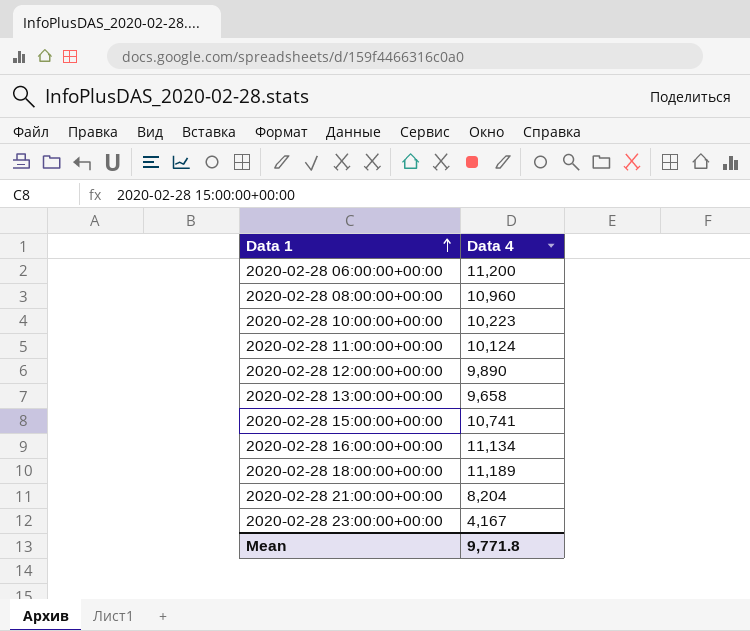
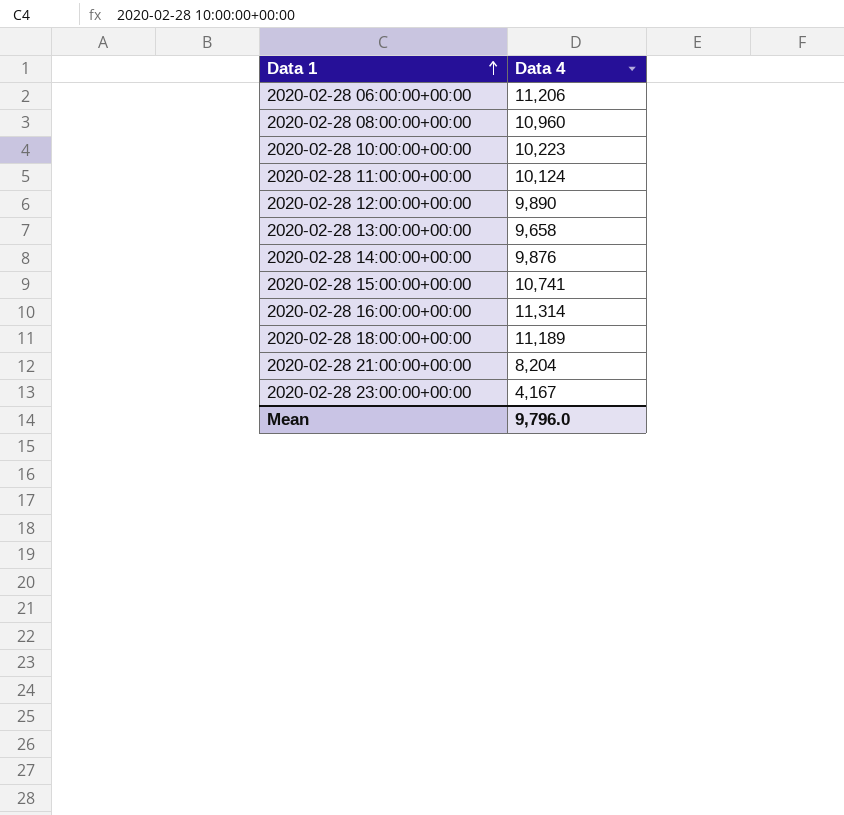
2020-02-28 06:00:00+00:00 | Data 4: 11,200 -> 11,206
row 2020-02-28 14:00:00+00:00: none -> 9,876
2020-02-28 16:00:00+00:00 | Data 4: 11,134 -> 11,314
Mean | Data 4: 9,771.8 -> 9,796.0

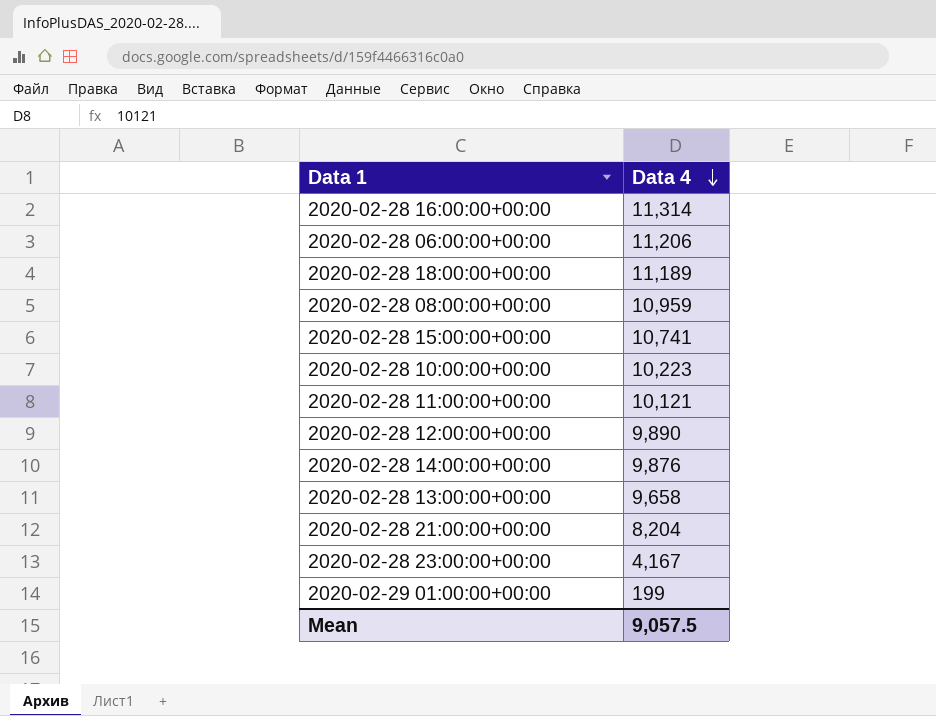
row order: Data 1 ascending -> Data 4 descending
2020-02-28 08:00:00+00:00 | Data 4: 10,960 -> 10,959
2020-02-28 11:00:00+00:00 | Data 4: 10,124 -> 10,121
row 2020-02-29 01:00:00+00:00: none -> 199
Mean | Data 4: 9,796.0 -> 9,057.5

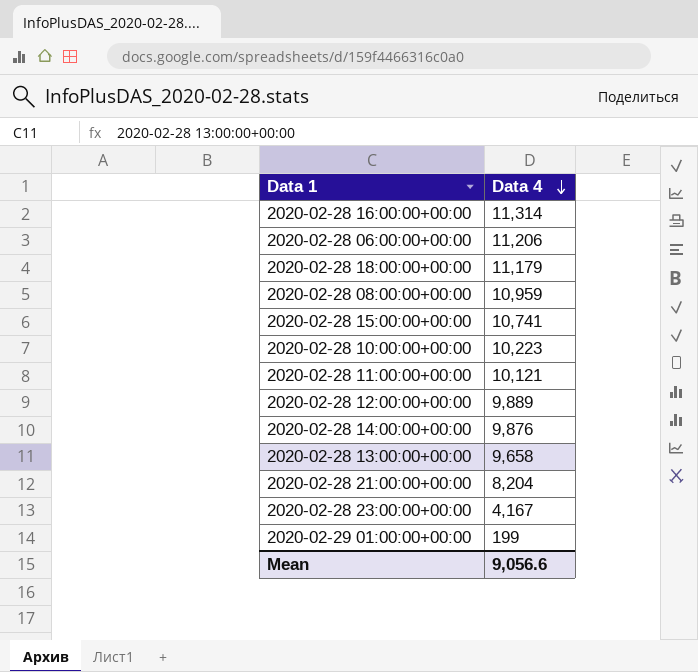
2020-02-28 18:00:00+00:00 | Data 4: 11,189 -> 11,179
2020-02-28 12:00:00+00:00 | Data 4: 9,890 -> 9,889
Mean | Data 4: 9,057.5 -> 9,056.6

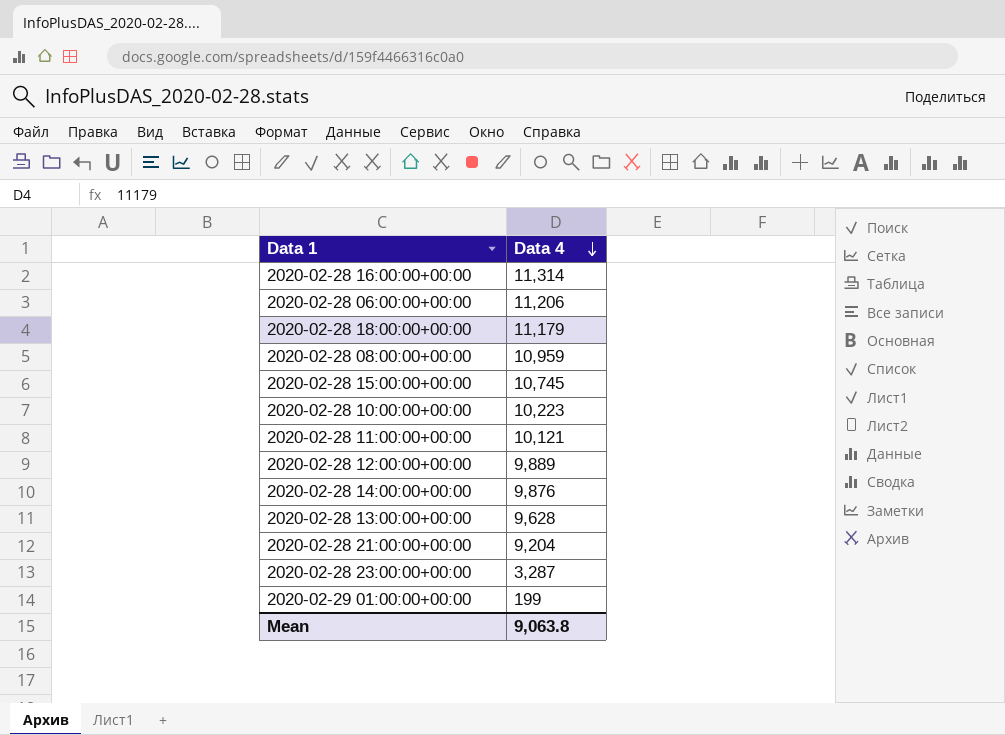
2020-02-28 15:00:00+00:00 | Data 4: 10,741 -> 10,745
2020-02-28 13:00:00+00:00 | Data 4: 9,658 -> 9,628
2020-02-28 21:00:00+00:00 | Data 4: 8,204 -> 9,204
2020-02-28 23:00:00+00:00 | Data 4: 4,167 -> 3,287
Mean | Data 4: 9,056.6 -> 9,063.8

